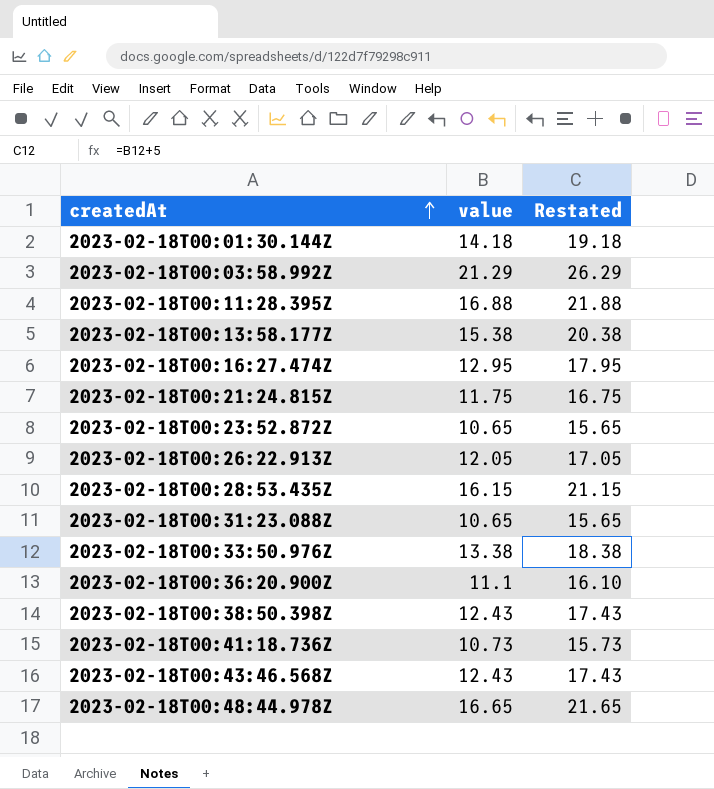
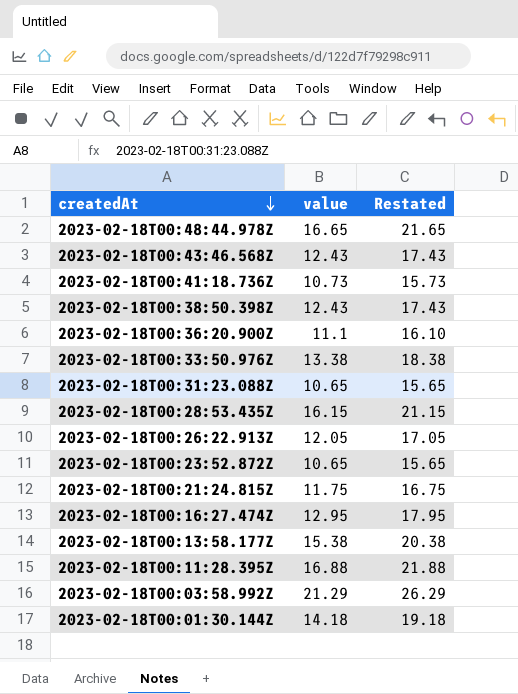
row order: createdAt ascending -> createdAt descending

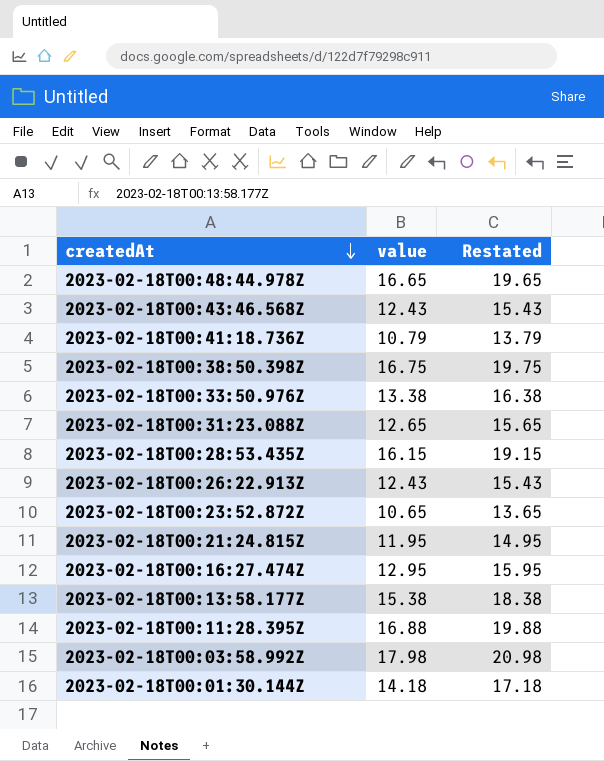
column Restated | formula: [value] + 5 -> [value] + 3
row 2023-02-18T00:36:20.900Z: 11.1 | 16.10 -> none
2023-02-18T00:41:18.736Z | value: 10.73 -> 10.79
2023-02-18T00:38:50.398Z | value: 12.43 -> 16.75
2023-02-18T00:31:23.088Z | value: 10.65 -> 12.65
2023-02-18T00:26:22.913Z | value: 12.05 -> 12.43
2023-02-18T00:21:24.815Z | value: 11.75 -> 11.95
2023-02-18T00:03:58.992Z | value: 21.29 -> 17.98

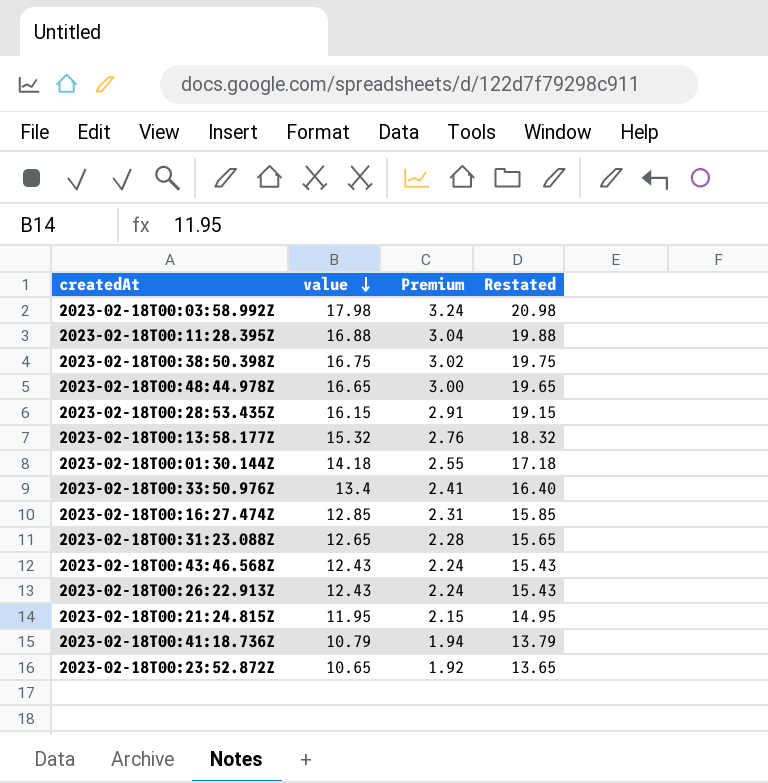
row order: createdAt descending -> value descending
column Premium | formula: none -> [value] * 0.18
2023-02-18T00:13:58.177Z | value: 15.38 -> 15.32
2023-02-18T00:13:58.177Z | Restated: 18.38 -> 18.32
2023-02-18T00:33:50.976Z | value: 13.38 -> 13.4
2023-02-18T00:33:50.976Z | Restated: 16.38 -> 16.40
2023-02-18T00:16:27.474Z | value: 12.95 -> 12.85
2023-02-18T00:16:27.474Z | Restated: 15.95 -> 15.85

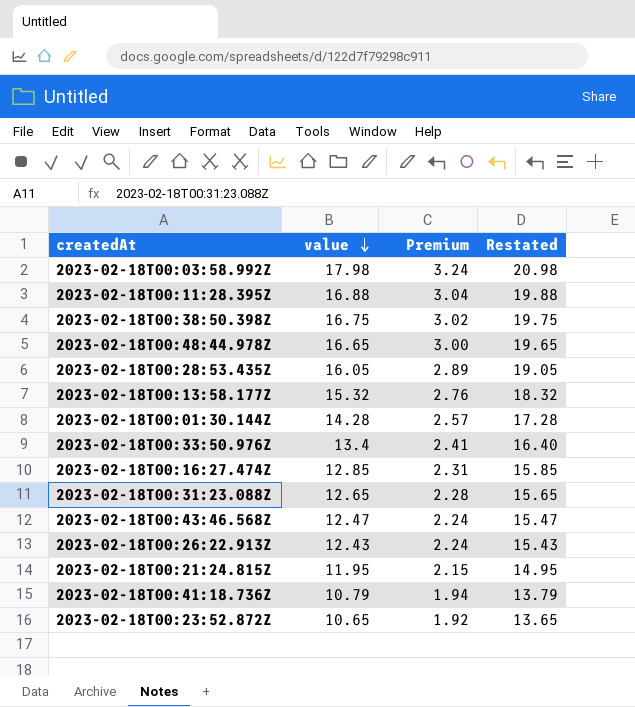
2023-02-18T00:28:53.435Z | value: 16.15 -> 16.05
2023-02-18T00:28:53.435Z | Premium: 2.91 -> 2.89
2023-02-18T00:28:53.435Z | Restated: 19.15 -> 19.05
2023-02-18T00:01:30.144Z | value: 14.18 -> 14.28
2023-02-18T00:01:30.144Z | Premium: 2.55 -> 2.57
2023-02-18T00:01:30.144Z | Restated: 17.18 -> 17.28
2023-02-18T00:43:46.568Z | value: 12.43 -> 12.47
2023-02-18T00:43:46.568Z | Restated: 15.43 -> 15.47

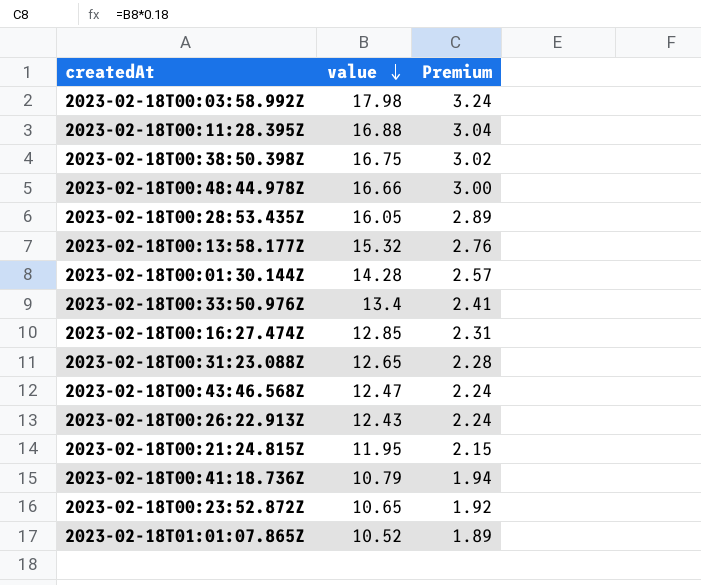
column Restated | formula: [value] + 3 -> none
2023-02-18T00:48:44.978Z | value: 16.65 -> 16.66
row 2023-02-18T01:01:07.865Z: none -> 10.52 | 1.89

